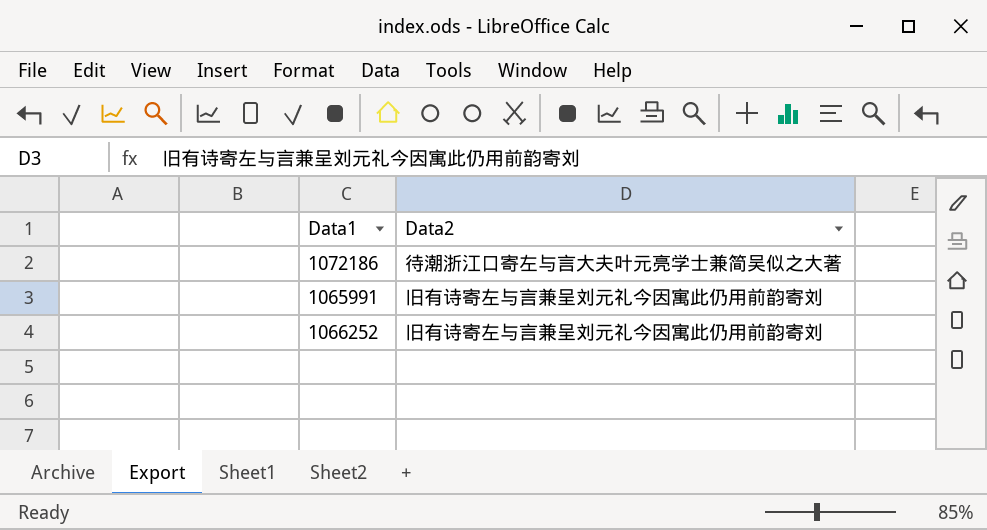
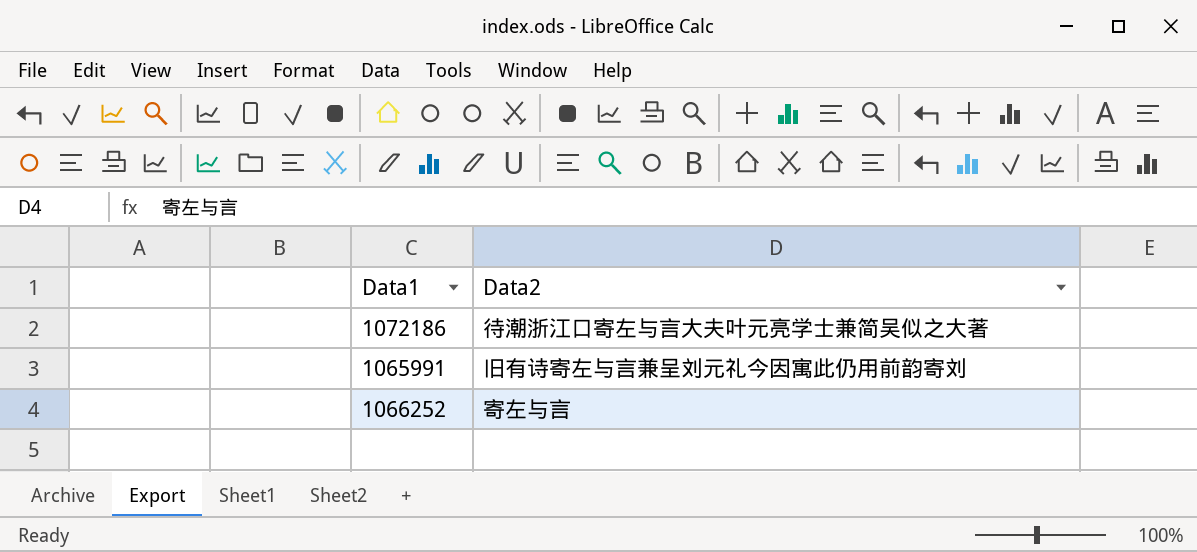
1066252 | Data2: 旧有诗寄左与言兼呈刘元礼今因寓此仍用前韵寄刘 -> 寄左与言

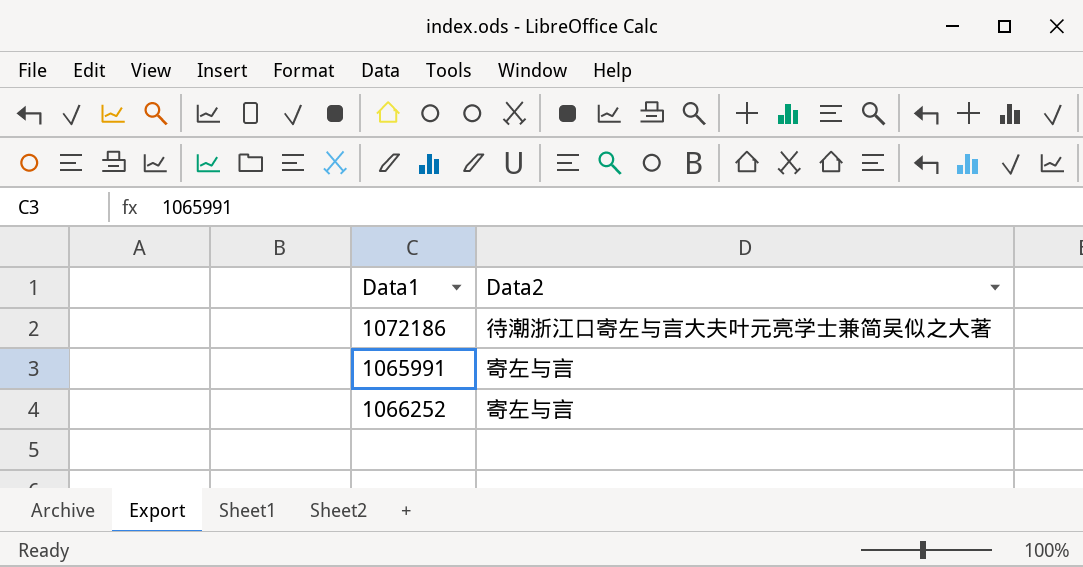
1065991 | Data2: 旧有诗寄左与言兼呈刘元礼今因寓此仍用前韵寄刘 -> 寄左与言

